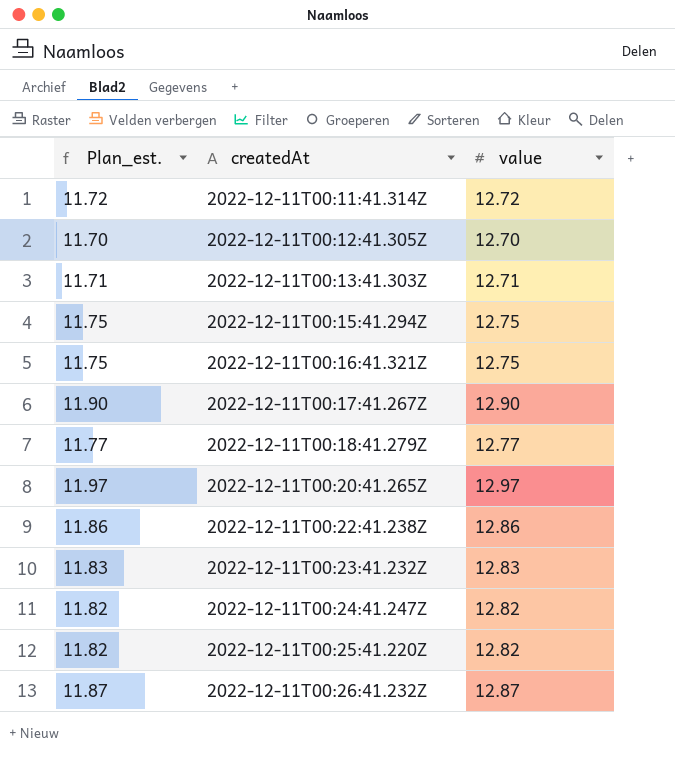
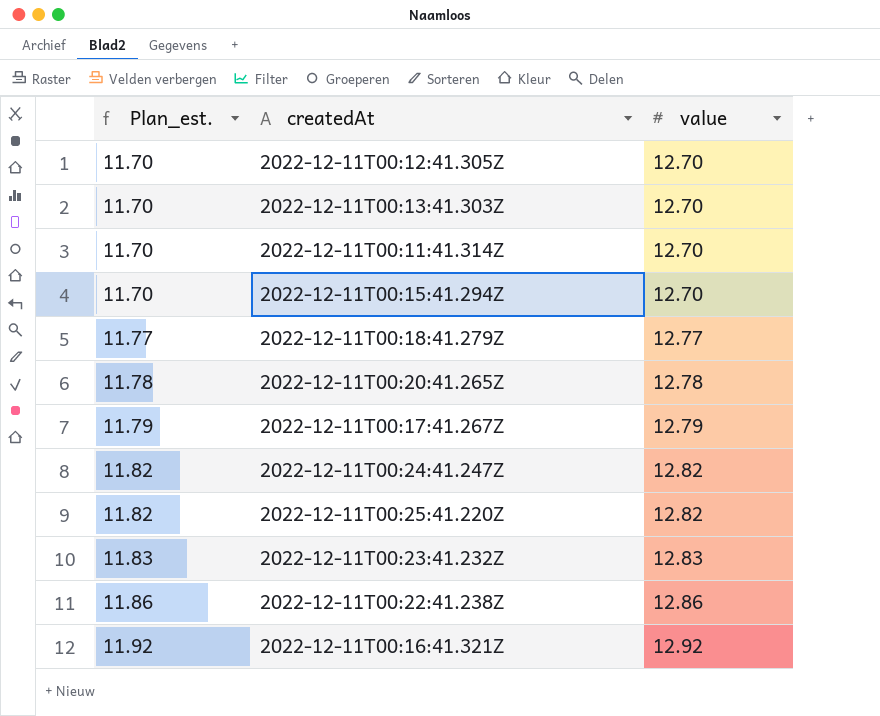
row order: createdAt ascending -> Plan_est. ascending
row 2022-12-11T00:26:41.232Z: 11.87 | 12.87 -> none
2022-12-11T00:13:41.303Z | Plan_est.: 11.71 -> 11.70
2022-12-11T00:13:41.303Z | value: 12.71 -> 12.70
2022-12-11T00:11:41.314Z | Plan_est.: 11.72 -> 11.70
2022-12-11T00:11:41.314Z | value: 12.72 -> 12.70
2022-12-11T00:15:41.294Z | Plan_est.: 11.75 -> 11.70
2022-12-11T00:15:41.294Z | value: 12.75 -> 12.70
2022-12-11T00:20:41.265Z | Plan_est.: 11.97 -> 11.78
2022-12-11T00:20:41.265Z | value: 12.97 -> 12.78
2022-12-11T00:17:41.267Z | Plan_est.: 11.90 -> 11.79
2022-12-11T00:17:41.267Z | value: 12.90 -> 12.79
2022-12-11T00:16:41.321Z | Plan_est.: 11.75 -> 11.92
2022-12-11T00:16:41.321Z | value: 12.75 -> 12.92

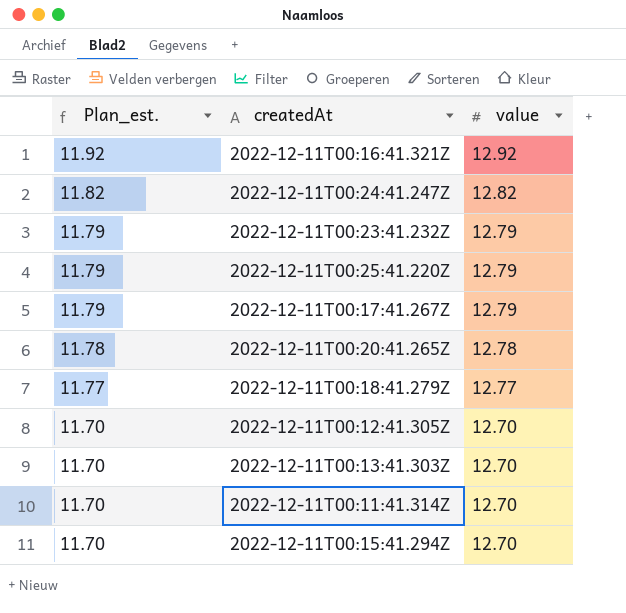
row order: Plan_est. ascending -> Plan_est. descending
row 2022-12-11T00:22:41.238Z: 11.86 | 12.86 -> none
2022-12-11T00:23:41.232Z | Plan_est.: 11.83 -> 11.79
2022-12-11T00:23:41.232Z | value: 12.83 -> 12.79
2022-12-11T00:25:41.220Z | Plan_est.: 11.82 -> 11.79
2022-12-11T00:25:41.220Z | value: 12.82 -> 12.79

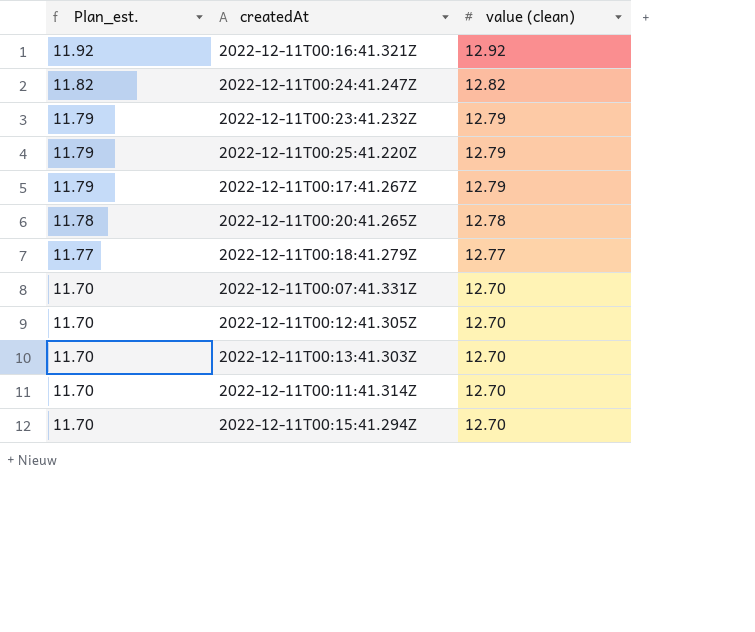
column name: value -> value (clean)
row 2022-12-11T00:07:41.331Z: none -> 11.70 | 12.70

